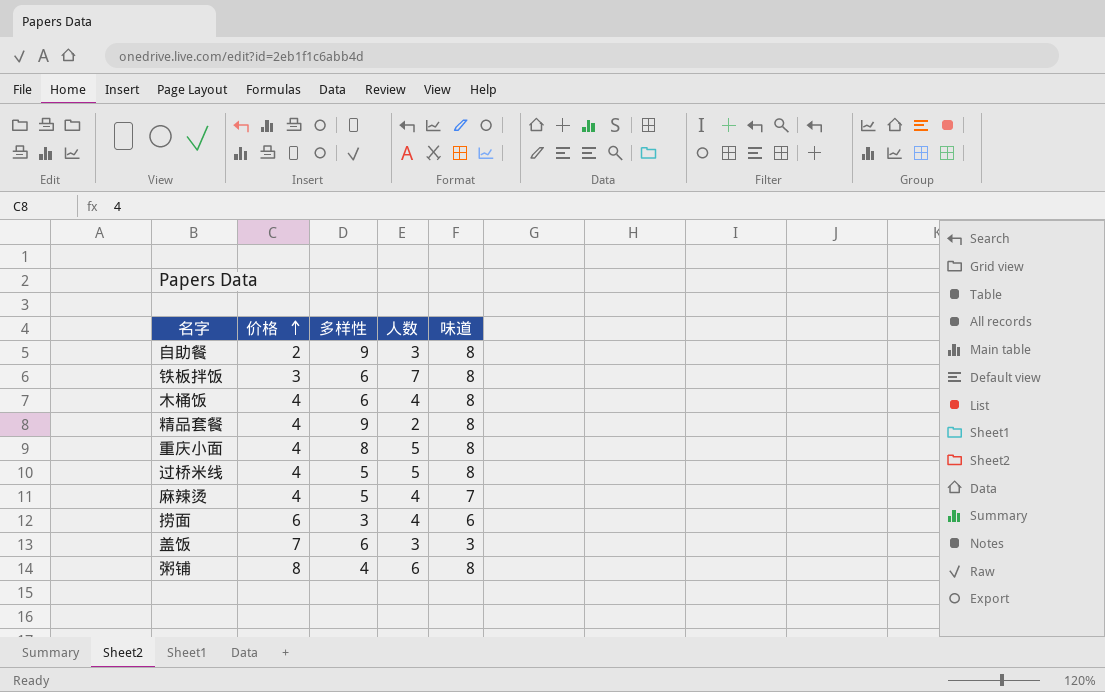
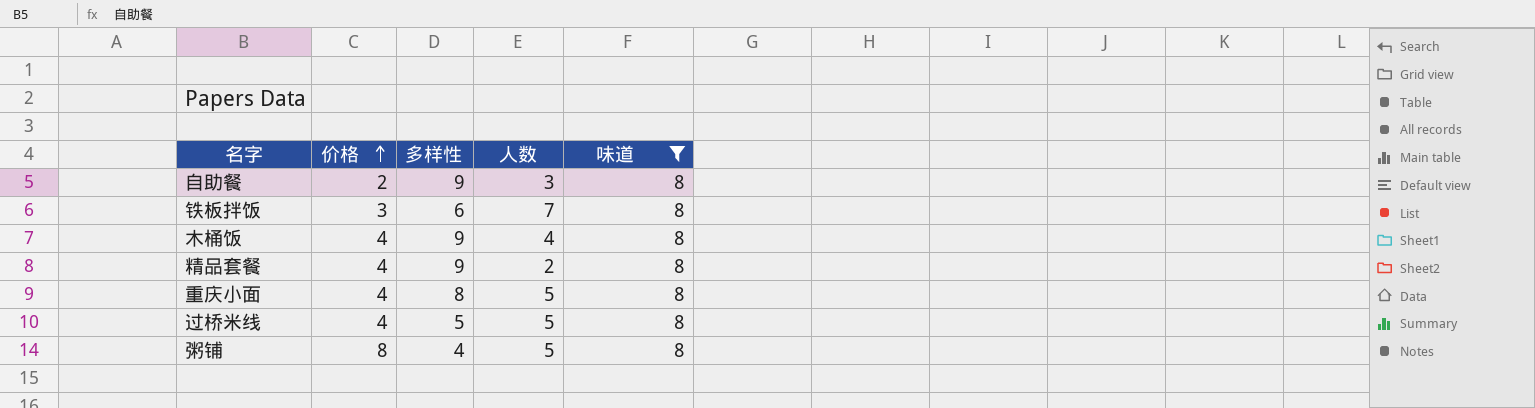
filter: none -> 味道 = 8
木桶饭 | 多样性: 6 -> 9
粥铺 | 人数: 6 -> 5

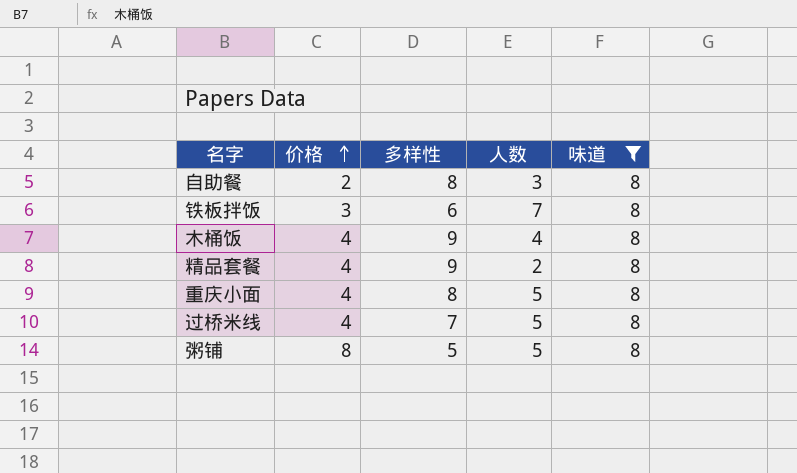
自助餐 | 多样性: 9 -> 8
过桥米线 | 多样性: 5 -> 7
粥铺 | 多样性: 4 -> 5

